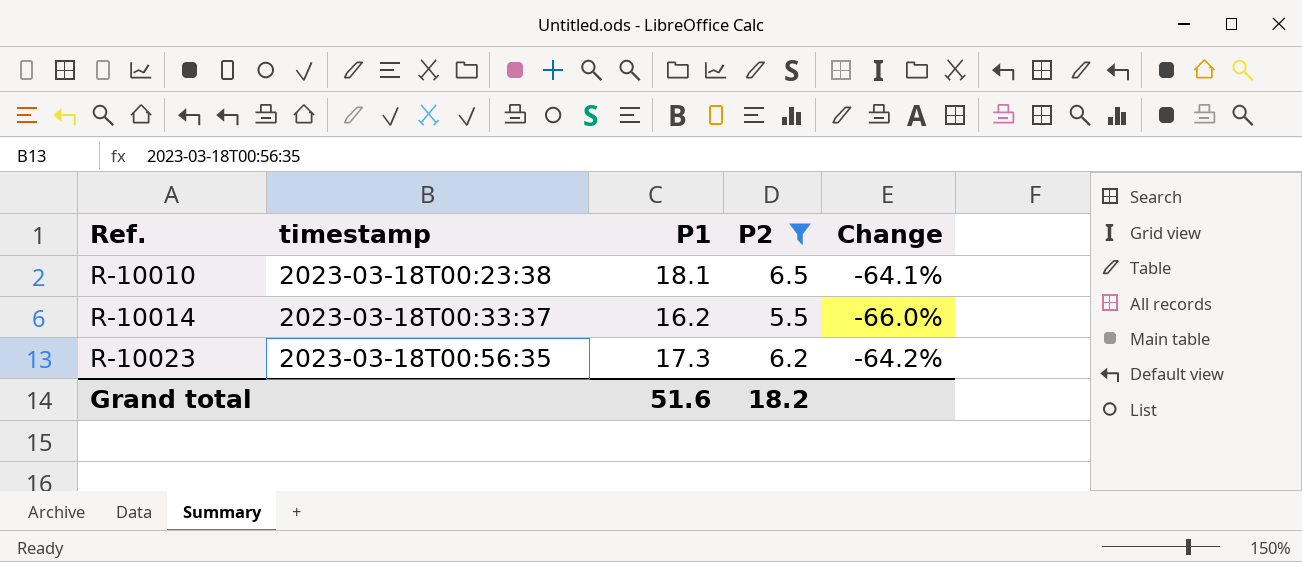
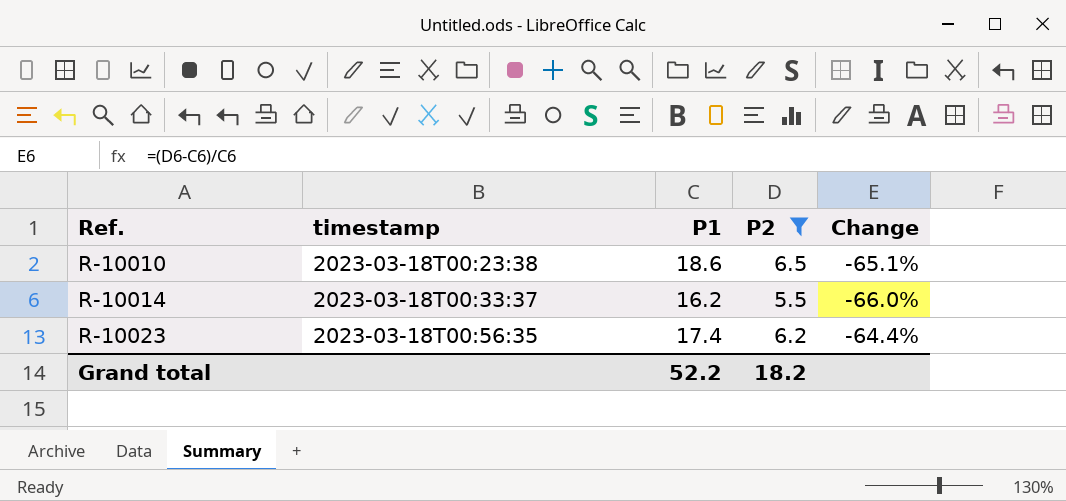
R-10010 | P1: 18.1 -> 18.6
R-10010 | Change: -64.1% -> -65.1%
R-10023 | P1: 17.3 -> 17.4
R-10023 | Change: -64.2% -> -64.4%
Grand total | P1: 51.6 -> 52.2

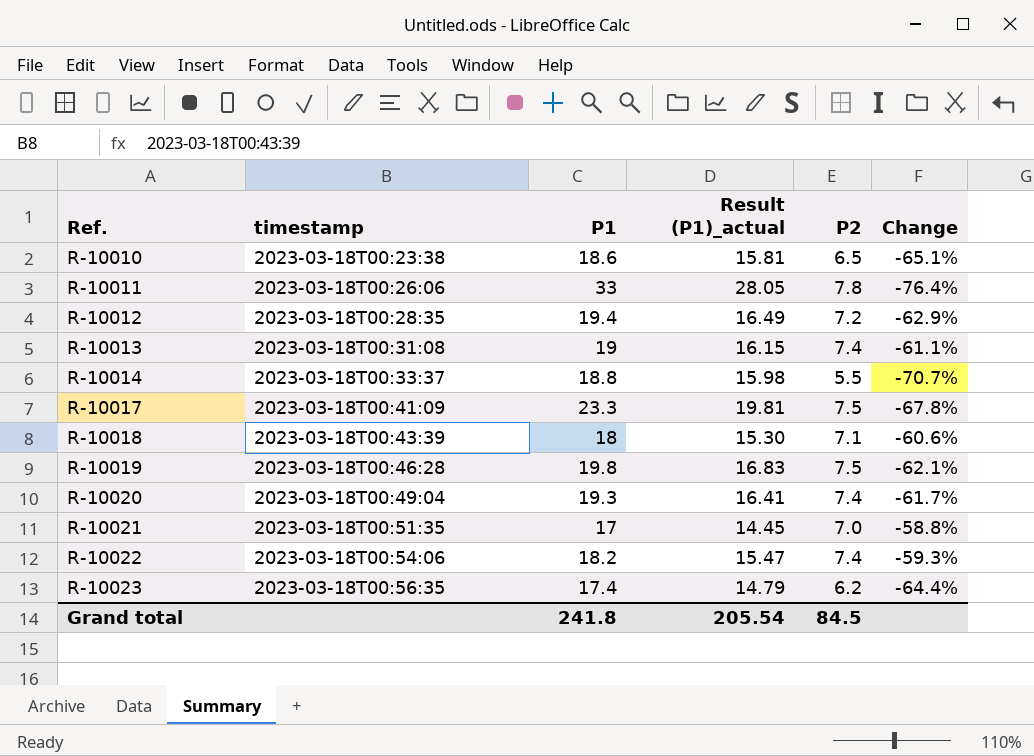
filter: P2 <= 6.5 -> none
column Result (P1)_actual | formula: none -> [P1] * 0.85
R-10014 | P1: 16.2 -> 18.8
R-10014 | Change: -66.0% -> -70.7%
Grand total | P1: 52.2 -> 241.8
Grand total | P2: 18.2 -> 84.5

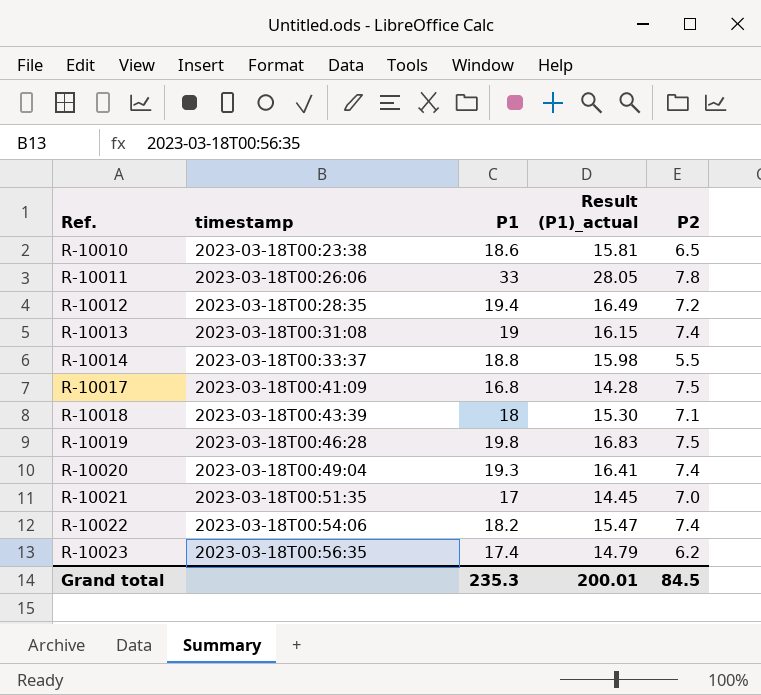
column Change | formula: ([P2] - [P1]) / [P1] -> none
R-10017 | P1: 23.3 -> 16.8
R-10017 | Result (P1)_actual: 19.81 -> 14.28
Grand total | P1: 241.8 -> 235.3
Grand total | Result (P1)_actual: 205.54 -> 200.01

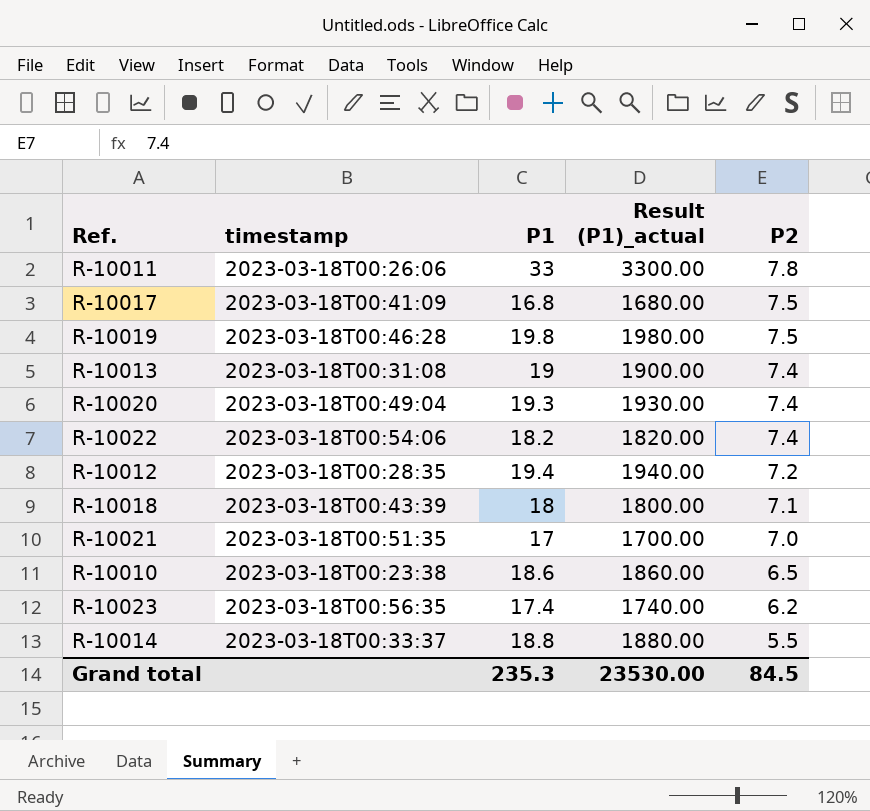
row order: Ref. ascending -> P2 descending
column Result (P1)_actual | formula: [P1] * 0.85 -> [P1] * 100
Grand total | Result (P1)_actual: 200.01 -> 23530.00

